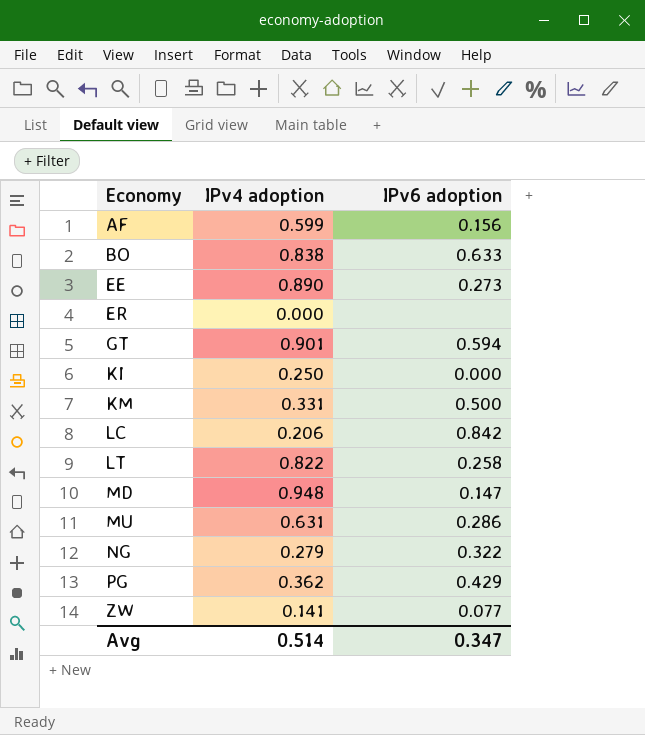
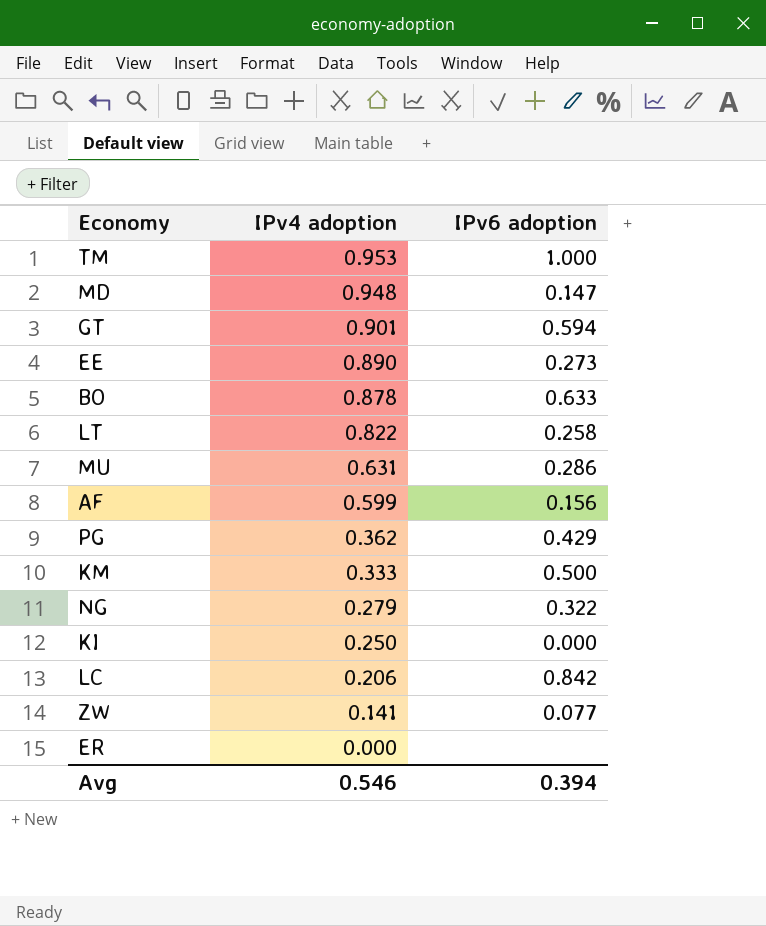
row order: Economy ascending -> IPv4 adoption descending
row TM: none -> 0.953 | 1.000
BO | IPv4 adoption: 0.838 -> 0.878
KM | IPv4 adoption: 0.331 -> 0.333
Avg | IPv4 adoption: 0.514 -> 0.546
Avg | IPv6 adoption: 0.347 -> 0.394

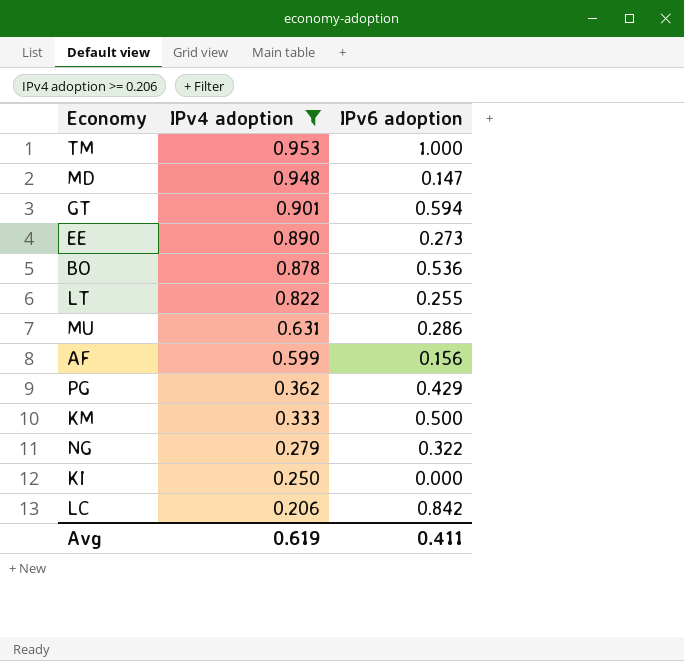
filter: none -> IPv4 adoption >= 0.206
BO | IPv6 adoption: 0.633 -> 0.536
LT | IPv6 adoption: 0.258 -> 0.255
Avg | IPv4 adoption: 0.546 -> 0.619
Avg | IPv6 adoption: 0.394 -> 0.411

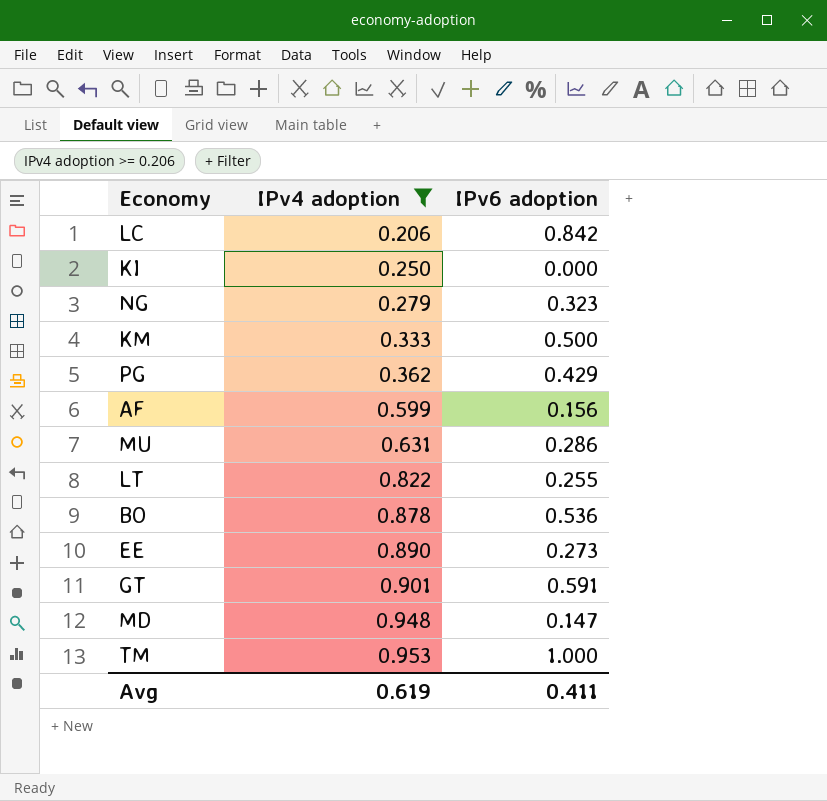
row order: IPv4 adoption descending -> IPv4 adoption ascending
NG | IPv6 adoption: 0.322 -> 0.323
GT | IPv6 adoption: 0.594 -> 0.591

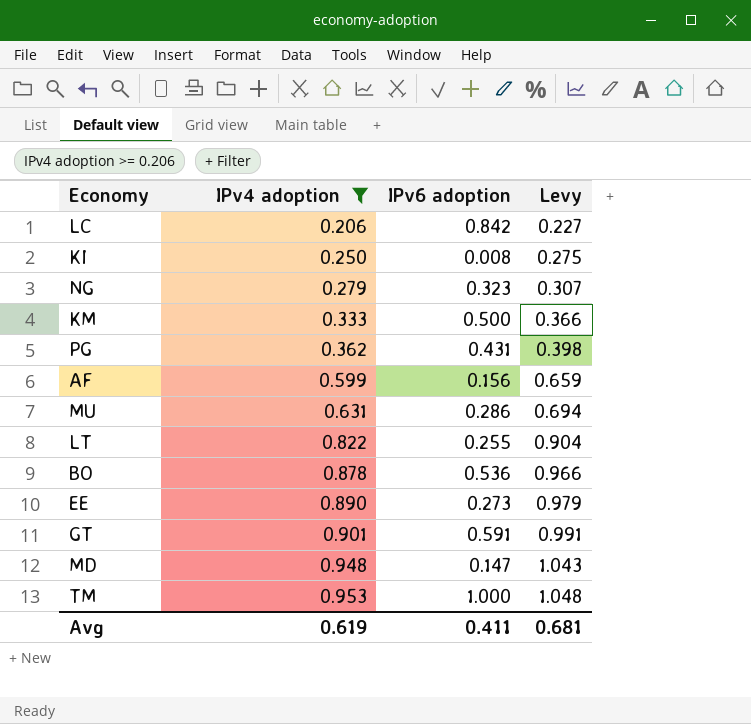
column Levy | formula: none -> [IPv4 adoption] * 1.1
KI | IPv6 adoption: 0.000 -> 0.008
PG | IPv6 adoption: 0.429 -> 0.431

